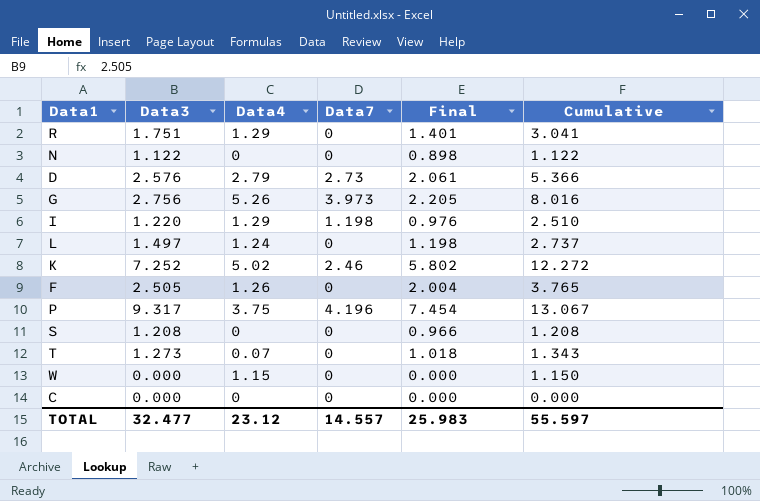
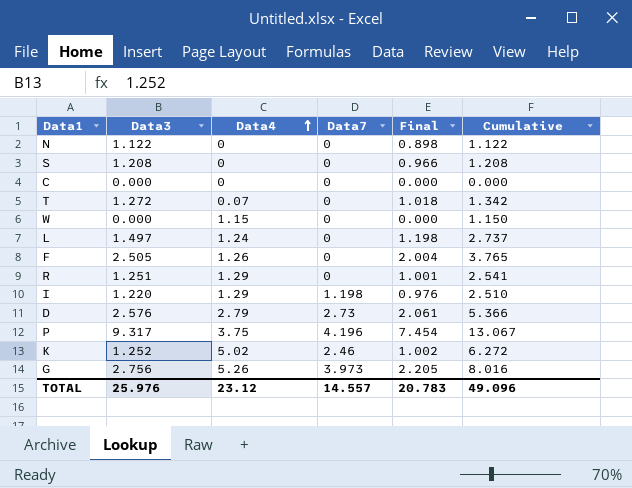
row order: none -> Data4 ascending
T | Data3: 1.273 -> 1.272
T | Cumulative: 1.343 -> 1.342
R | Data3: 1.751 -> 1.251
R | Final: 1.401 -> 1.001
R | Cumulative: 3.041 -> 2.541
K | Data3: 7.252 -> 1.252
K | Final: 5.802 -> 1.002
K | Cumulative: 12.272 -> 6.272
TOTAL | Data3: 32.477 -> 25.976
TOTAL | Final: 25.983 -> 20.783
TOTAL | Cumulative: 55.597 -> 49.096

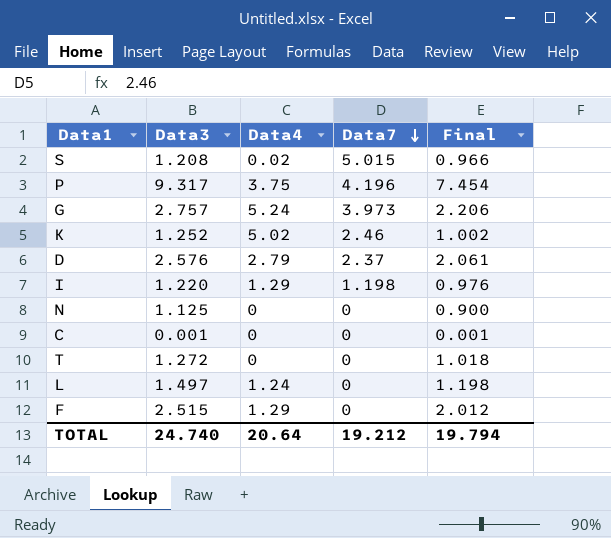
row order: Data4 ascending -> Data7 descending
column Cumulative | formula: [Data3] + [Data4] -> none
row W: 0.000 | 1.15 | 0 | 0.000 | 1.150 -> none
row R: 1.251 | 1.29 | 0 | 1.001 | 2.541 -> none
S | Data4: 0 -> 0.02
S | Data7: 0 -> 5.015
G | Data3: 2.756 -> 2.757
G | Data4: 5.26 -> 5.24
G | Final: 2.205 -> 2.206
D | Data7: 2.73 -> 2.37
N | Data3: 1.122 -> 1.125
N | Final: 0.898 -> 0.900
C | Data3: 0.000 -> 0.001
C | Final: 0.000 -> 0.001
T | Data4: 0.07 -> 0
F | Data3: 2.505 -> 2.515
F | Data4: 1.26 -> 1.29
F | Final: 2.004 -> 2.012
TOTAL | Data3: 25.976 -> 24.740
TOTAL | Data4: 23.12 -> 20.64
TOTAL | Data7: 14.557 -> 19.212
TOTAL | Final: 20.783 -> 19.794

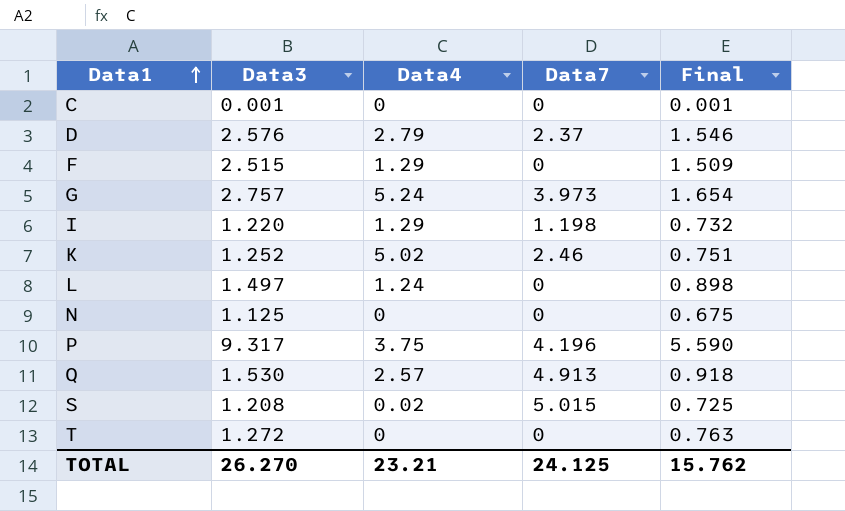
row order: Data7 descending -> Data1 ascending
column Final | formula: [Data3] * 0.8 -> [Data3] * 0.6
row Q: none -> 1.530 | 2.57 | 4.913 | 0.918
TOTAL | Data3: 24.740 -> 26.270
TOTAL | Data4: 20.64 -> 23.21
TOTAL | Data7: 19.212 -> 24.125
TOTAL | Final: 19.794 -> 15.762

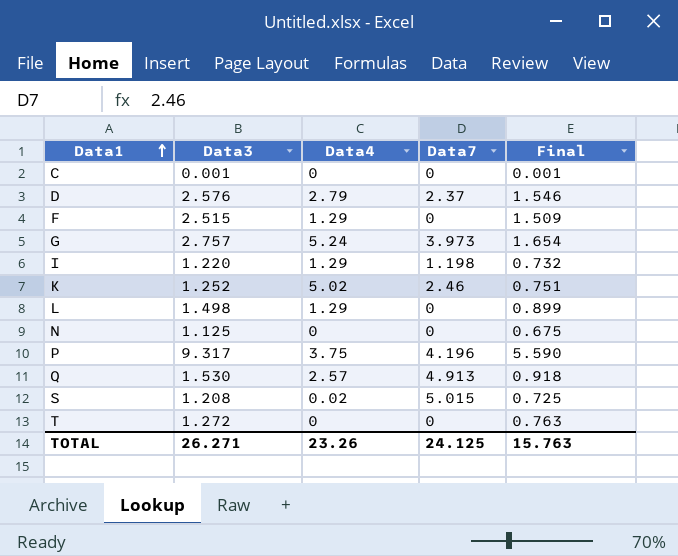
L | Data3: 1.497 -> 1.498
L | Data4: 1.24 -> 1.29
L | Final: 0.898 -> 0.899
TOTAL | Data3: 26.270 -> 26.271
TOTAL | Data4: 23.21 -> 23.26
TOTAL | Final: 15.762 -> 15.763

